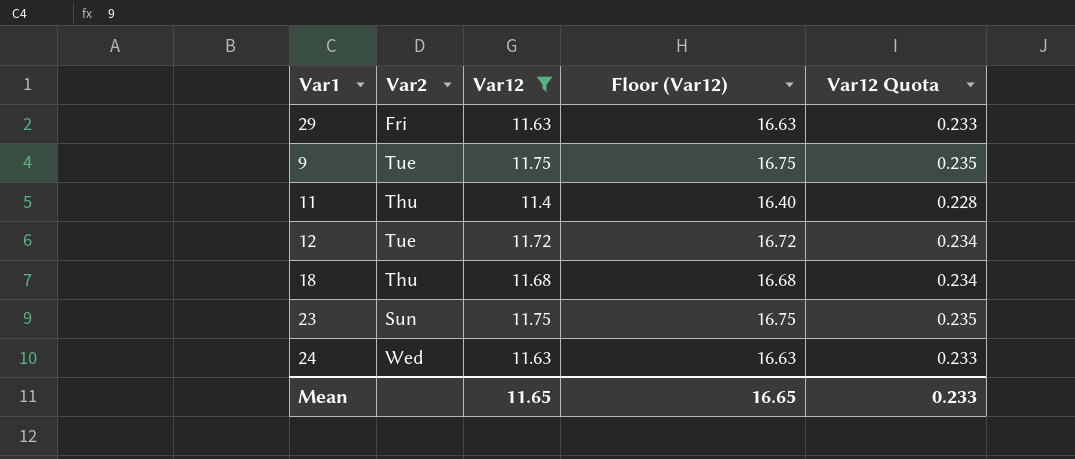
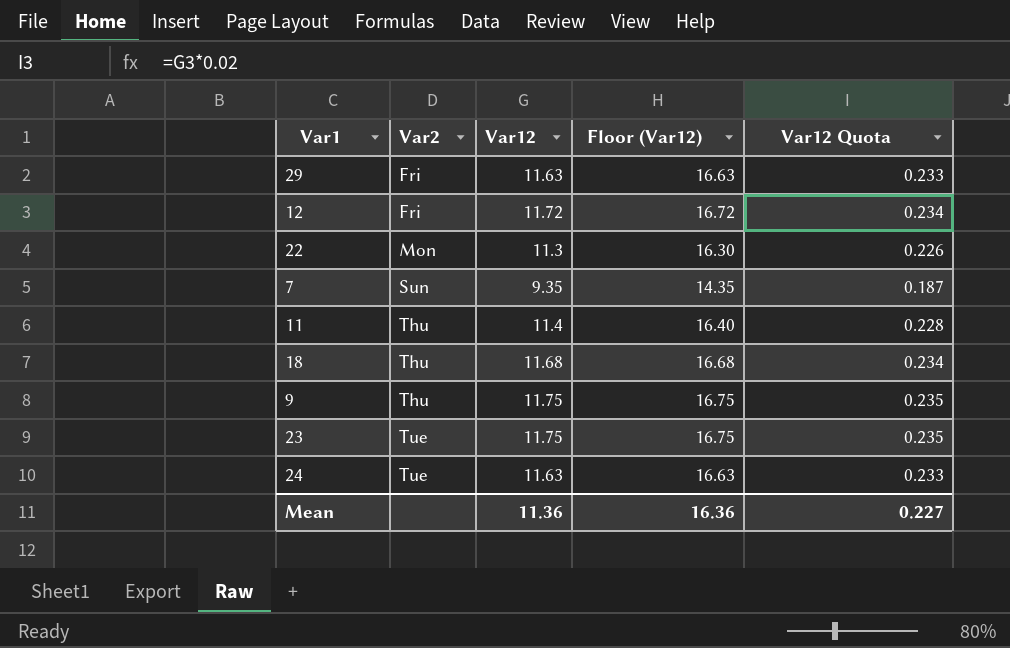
filter: Var12 >= 11.4 -> none
row order: none -> Var2 ascending
12 | Var2: Tue -> Fri
9 | Var2: Tue -> Thu
23 | Var2: Sun -> Tue
24 | Var2: Wed -> Tue
Mean | Var12: 11.65 -> 11.36
Mean | Floor (Var12): 16.65 -> 16.36
Mean | Var12 Quota: 0.233 -> 0.227

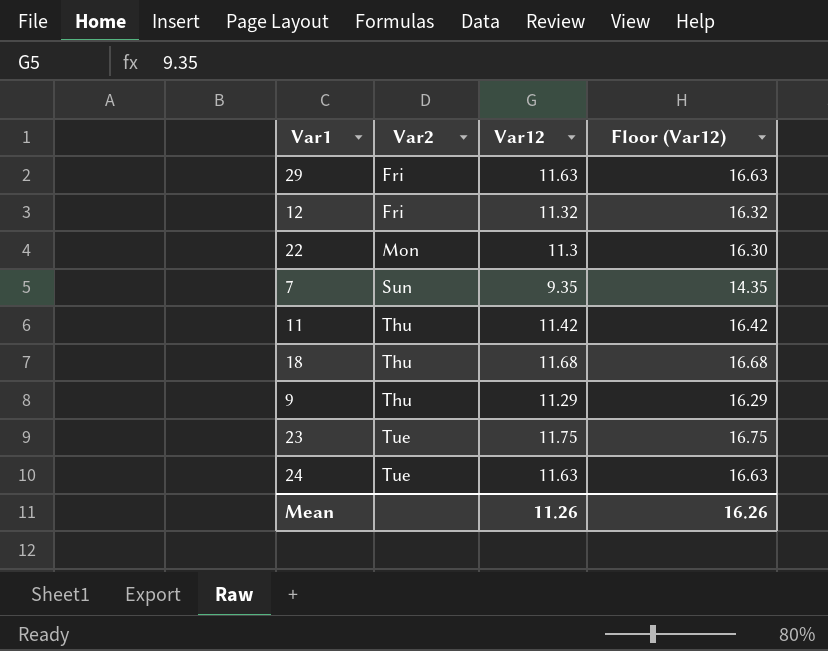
column Var12 Quota | formula: [Var12] * 0.02 -> none
12 | Var12: 11.72 -> 11.32
12 | Floor (Var12): 16.72 -> 16.32
11 | Var12: 11.4 -> 11.42
11 | Floor (Var12): 16.40 -> 16.42
9 | Var12: 11.75 -> 11.29
9 | Floor (Var12): 16.75 -> 16.29
Mean | Var12: 11.36 -> 11.26
Mean | Floor (Var12): 16.36 -> 16.26

